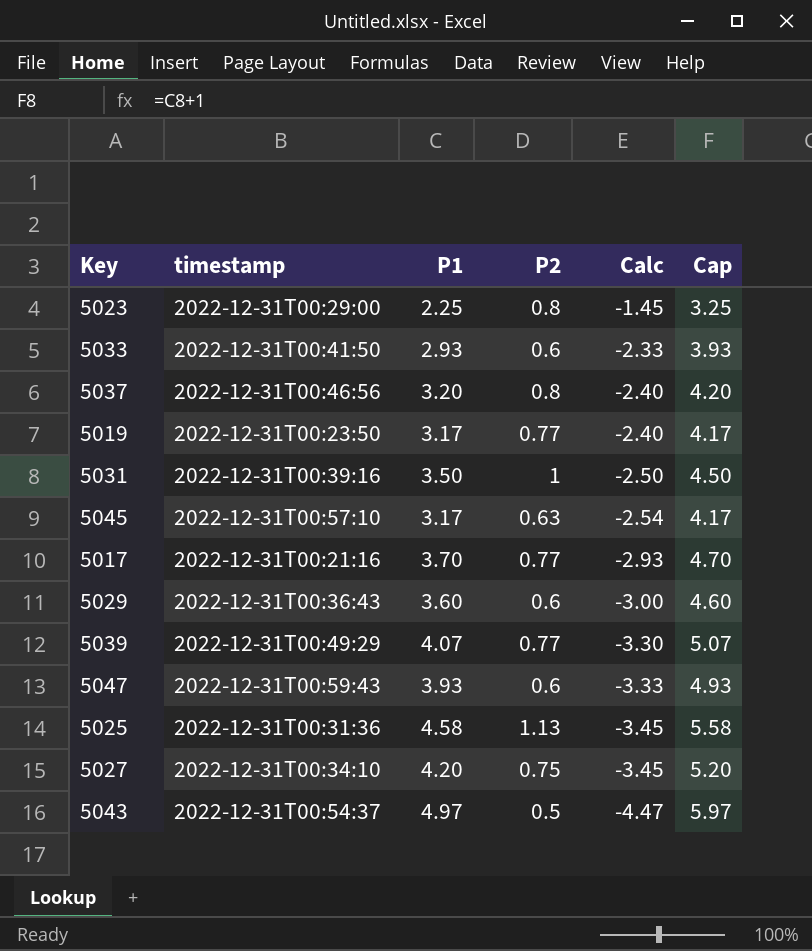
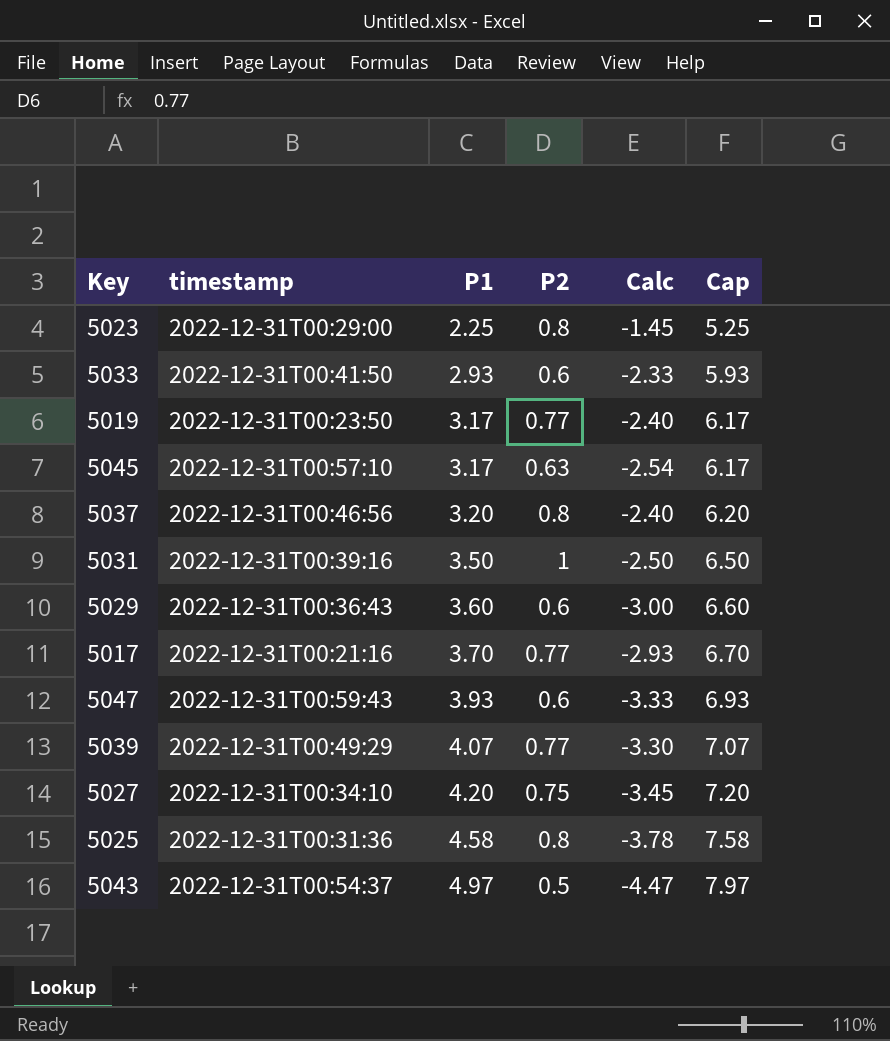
row order: Calc descending -> P1 ascending
column Cap | formula: [P1] + 1 -> [P1] + 3
5025 | P2: 1.13 -> 0.8
5025 | Calc: -3.45 -> -3.78

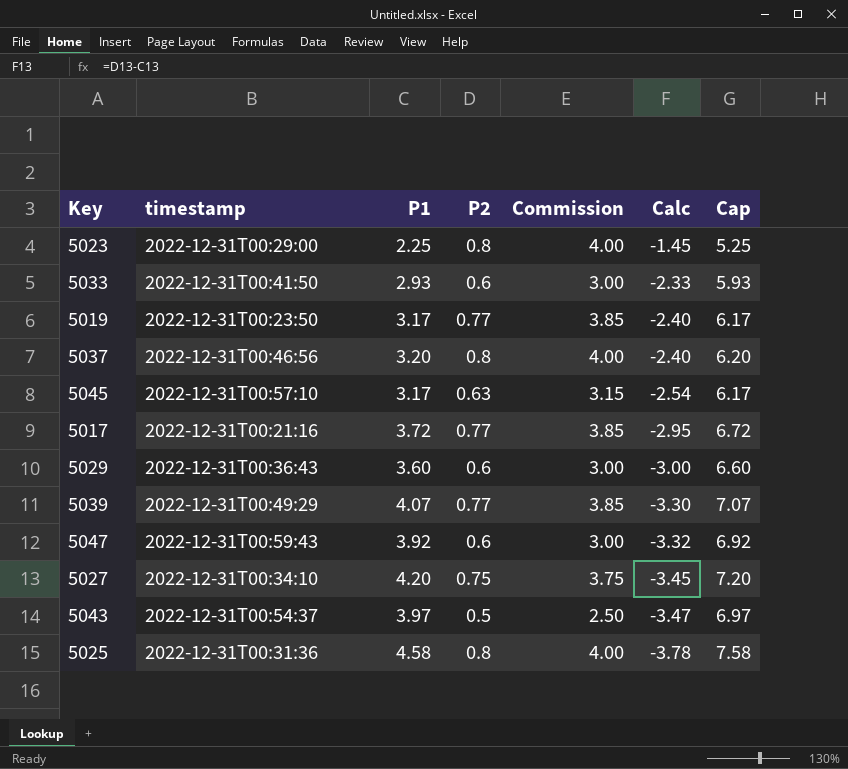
row order: P1 ascending -> Calc descending
column Commission | formula: none -> [P2] * 5
row 5031: 2022-12-31T00:39:16 | 3.50 | 1 | -2.50 | 6.50 -> none
5017 | P1: 3.70 -> 3.72
5017 | Calc: -2.93 -> -2.95
5017 | Cap: 6.70 -> 6.72
5047 | P1: 3.93 -> 3.92
5047 | Calc: -3.33 -> -3.32
5047 | Cap: 6.93 -> 6.92
5043 | P1: 4.97 -> 3.97
5043 | Calc: -4.47 -> -3.47
5043 | Cap: 7.97 -> 6.97

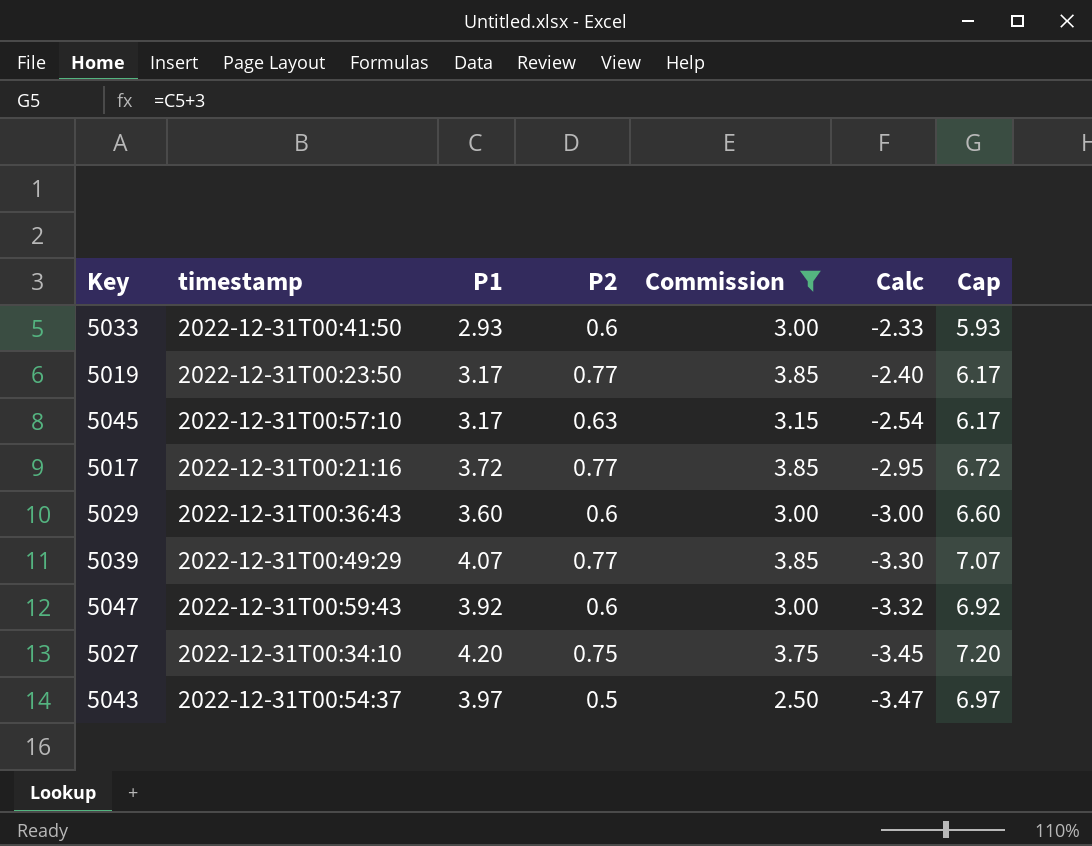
filter: none -> Commission != 4.00

